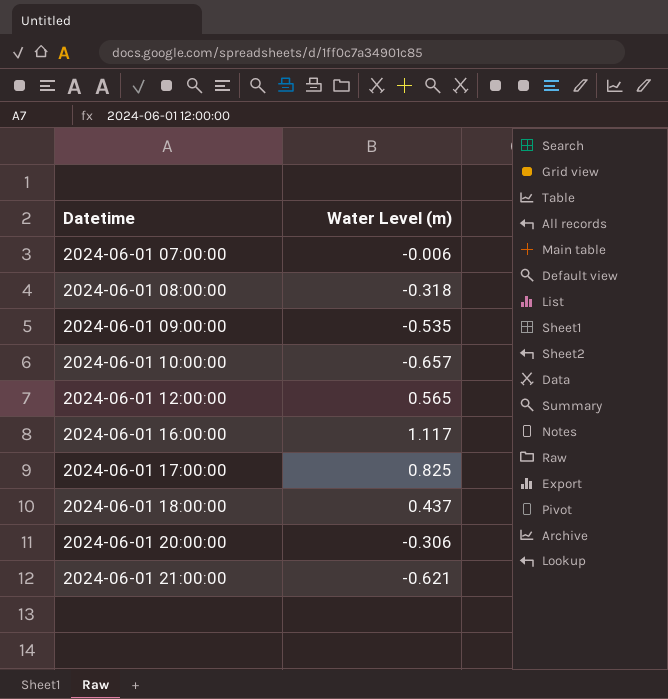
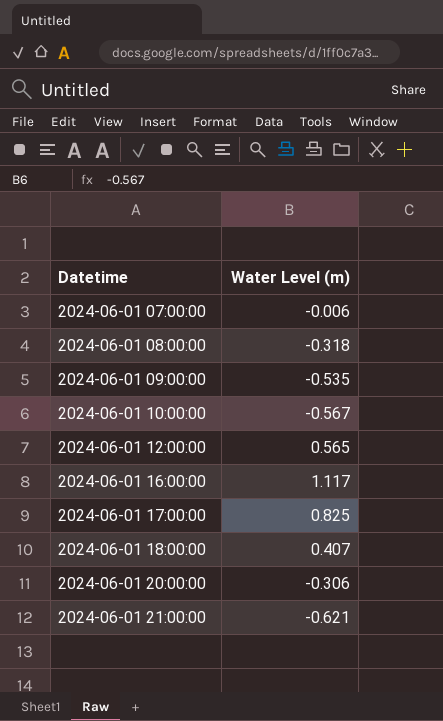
2024-06-01 10:00:00 | Water Level (m): -0.657 -> -0.567
2024-06-01 18:00:00 | Water Level (m): 0.437 -> 0.407

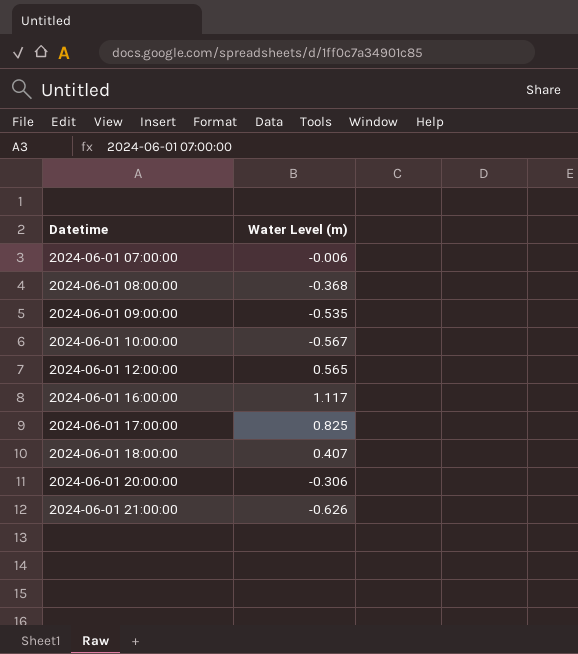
2024-06-01 08:00:00 | Water Level (m): -0.318 -> -0.368
2024-06-01 21:00:00 | Water Level (m): -0.621 -> -0.626

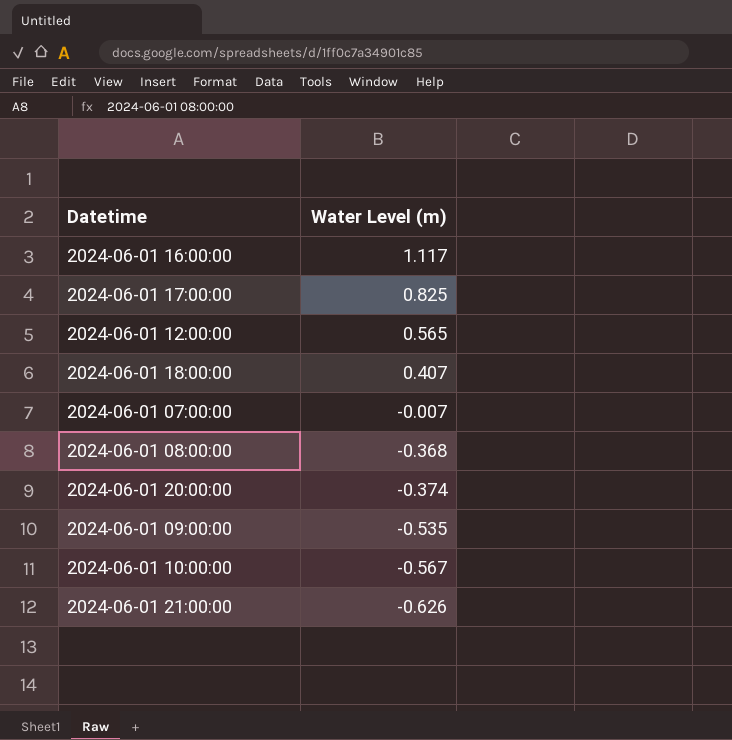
row order: Datetime ascending -> Water Level (m) descending
2024-06-01 07:00:00 | Water Level (m): -0.006 -> -0.007
2024-06-01 20:00:00 | Water Level (m): -0.306 -> -0.374

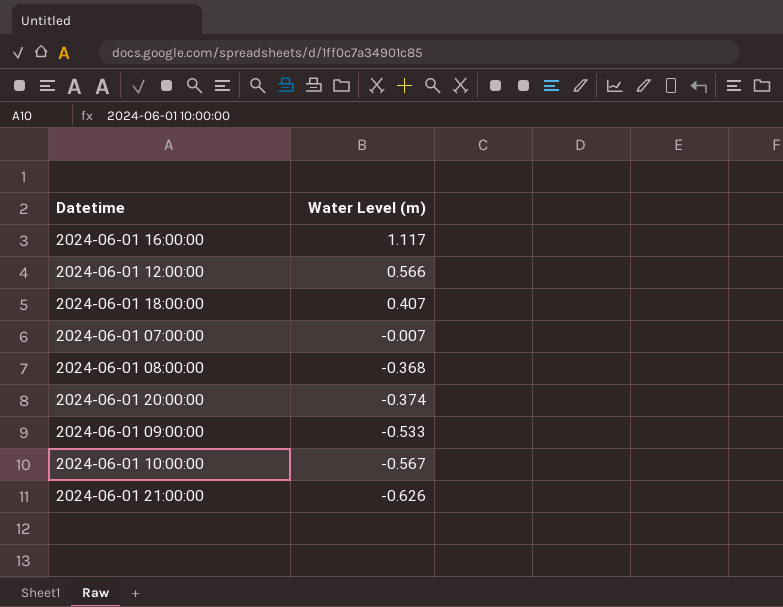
row 2024-06-01 17:00:00: 0.825 -> none
2024-06-01 12:00:00 | Water Level (m): 0.565 -> 0.566
2024-06-01 09:00:00 | Water Level (m): -0.535 -> -0.533

